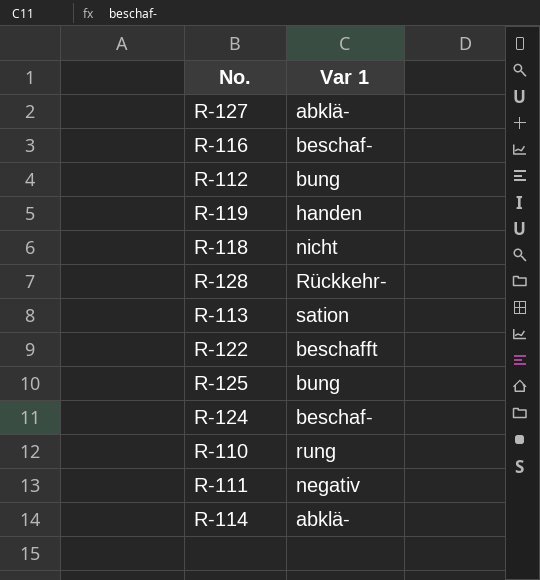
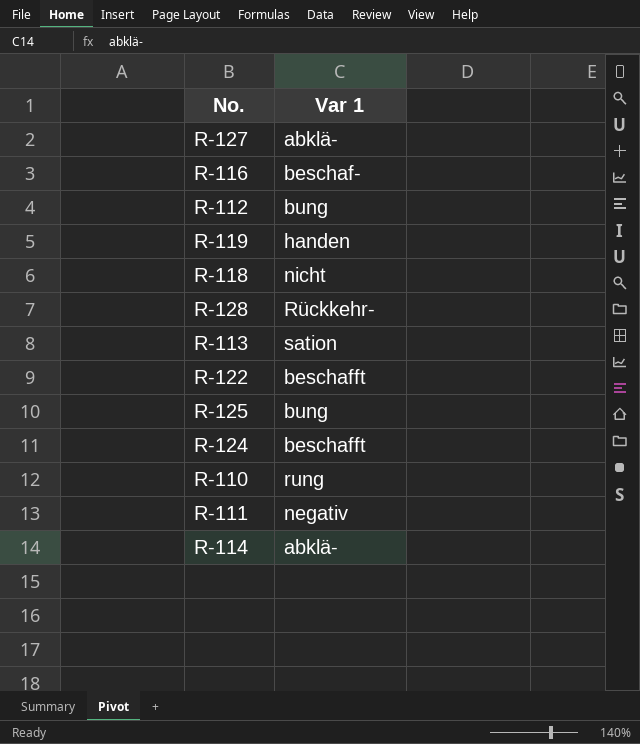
R-124 | Var 1: beschaf- -> beschafft

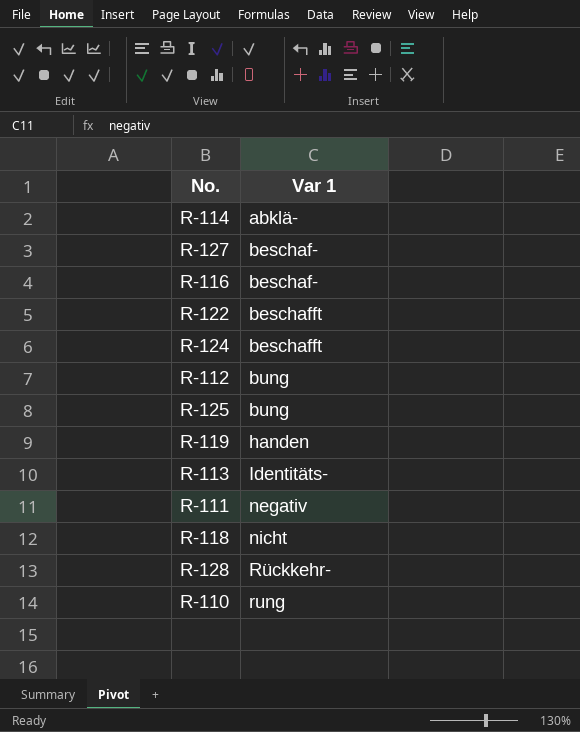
row order: none -> Var 1 ascending
R-127 | Var 1: abklä- -> beschaf-
R-113 | Var 1: sation -> Identitäts-

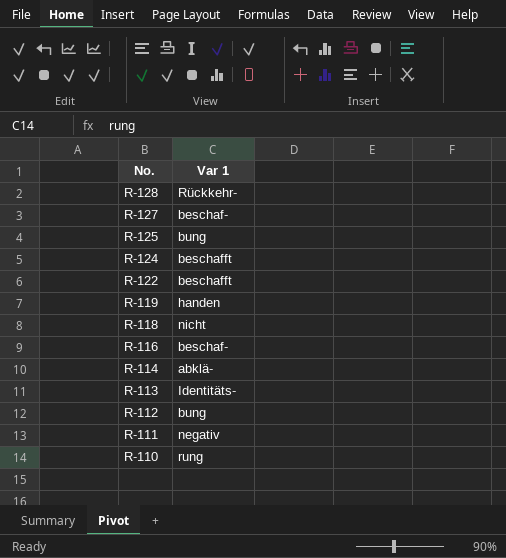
row order: Var 1 ascending -> No. descending

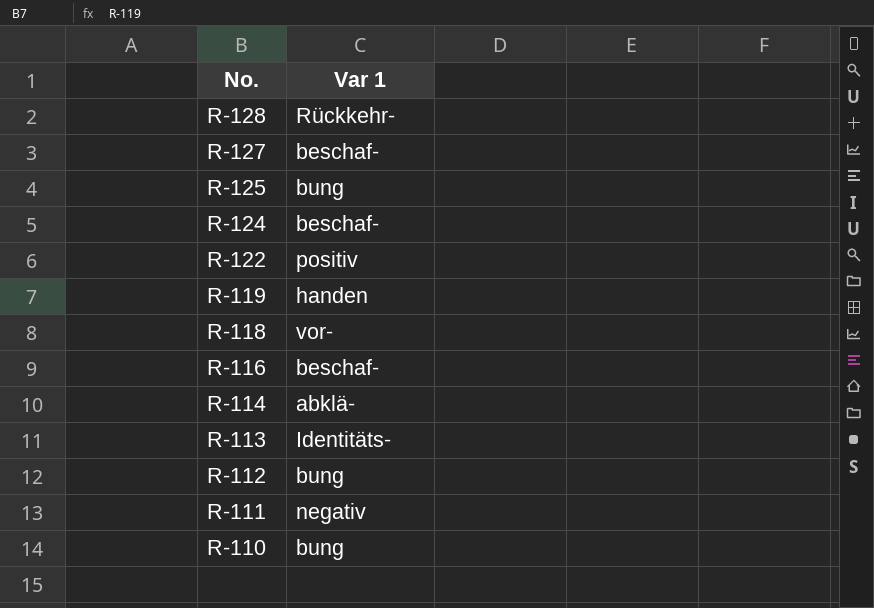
R-124 | Var 1: beschafft -> beschaf-
R-122 | Var 1: beschafft -> positiv
R-118 | Var 1: nicht -> vor-
R-110 | Var 1: rung -> bung

